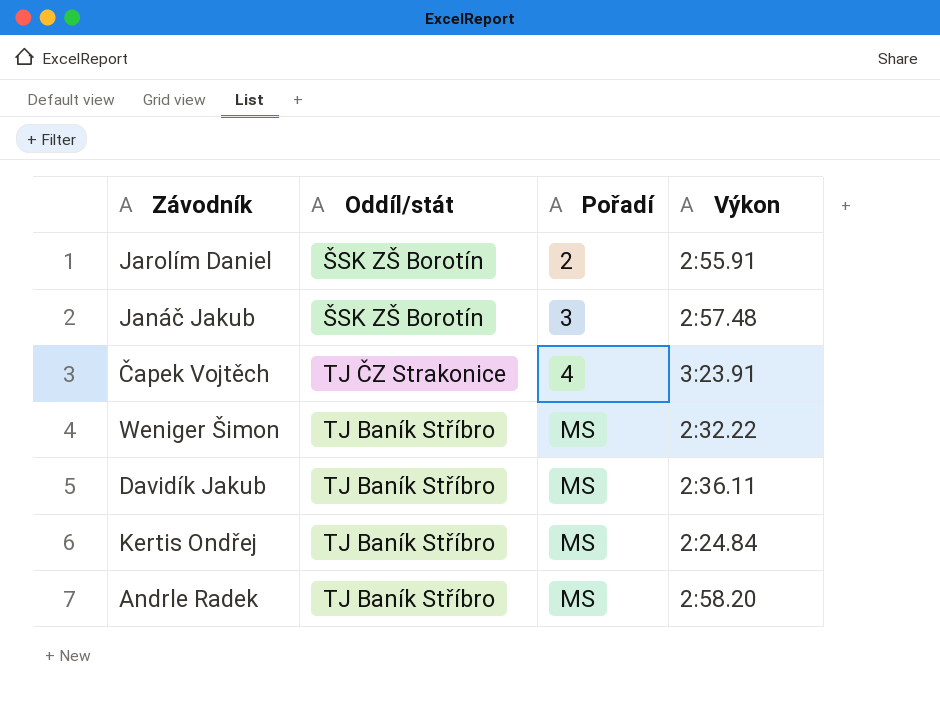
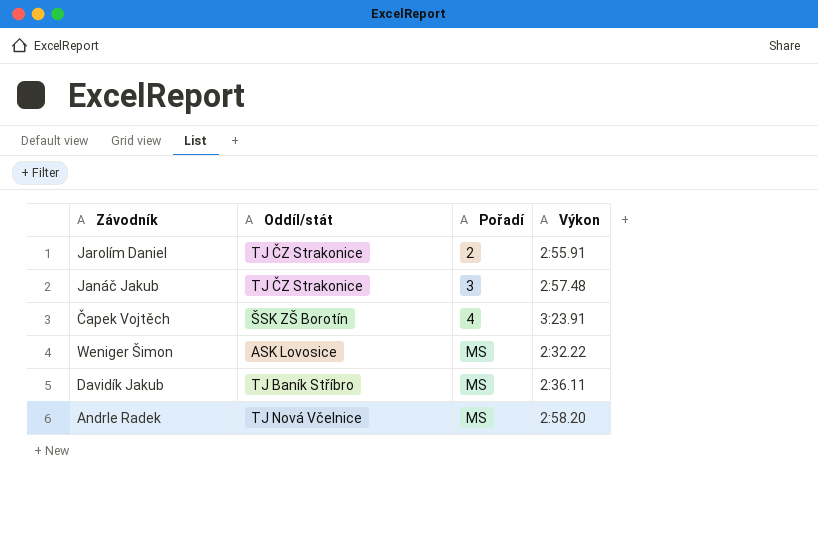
row Kertis Ondřej: TJ Baník Stříbro | MS | 2:24.84 -> none
Jarolím Daniel | Oddíl/stát: ŠSK ZŠ Borotín -> TJ ČZ Strakonice
Janáč Jakub | Oddíl/stát: ŠSK ZŠ Borotín -> TJ ČZ Strakonice
Čapek Vojtěch | Oddíl/stát: TJ ČZ Strakonice -> ŠSK ZŠ Borotín
Weniger Šimon | Oddíl/stát: TJ Baník Stříbro -> ASK Lovosice
Andrle Radek | Oddíl/stát: TJ Baník Stříbro -> TJ Nová Včelnice

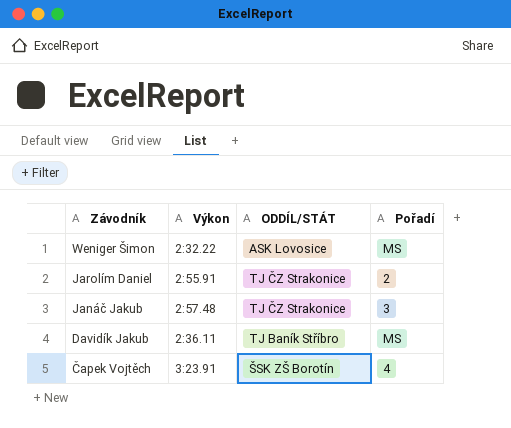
row order: Pořadí ascending -> Závodník descending
column Výkon | position: 4 -> 2
column name: Oddíl/stát -> ODDÍL/STÁT
row Andrle Radek: TJ Nová Včelnice | MS | 2:58.20 -> none

